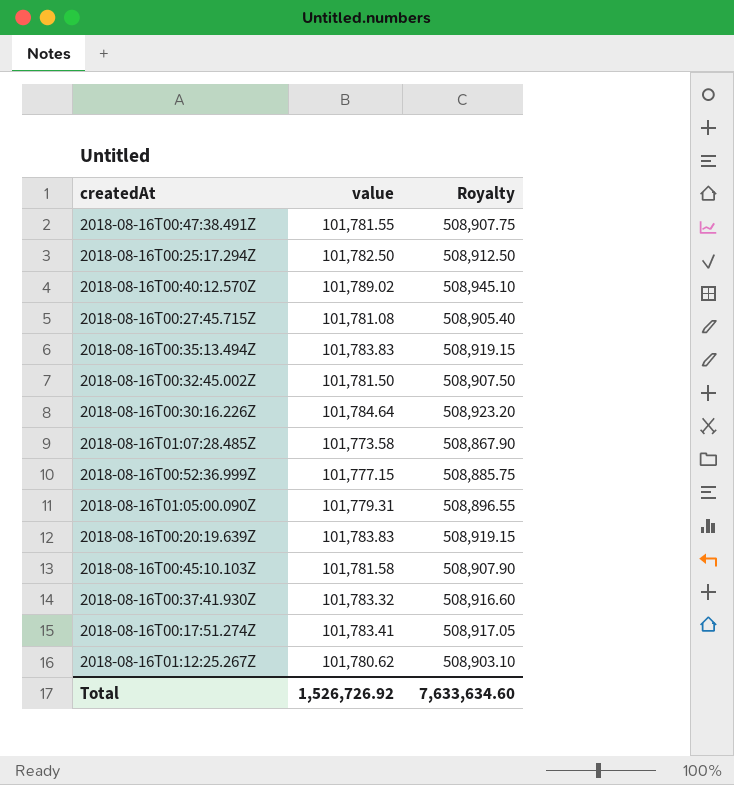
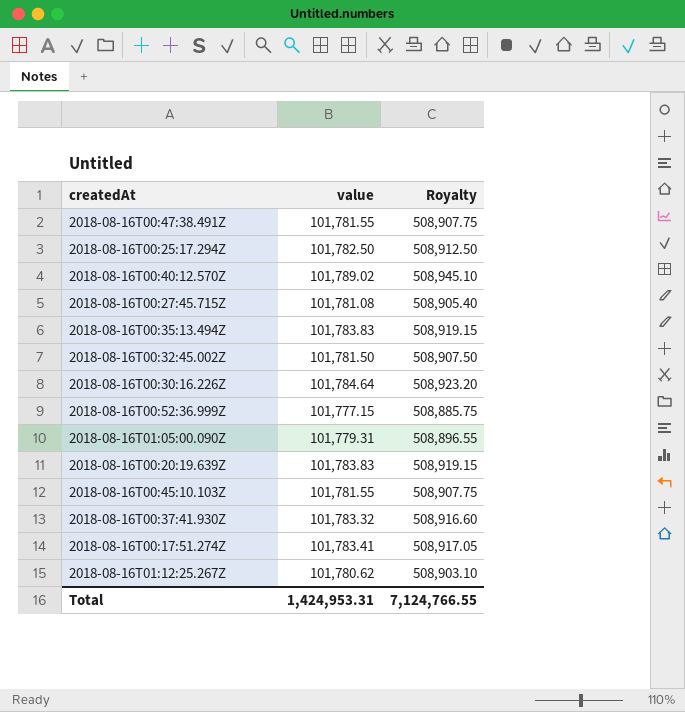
row 2018-08-16T01:07:28.485Z: 101,773.58 | 508,867.90 -> none
2018-08-16T00:45:10.103Z | value: 101,781.58 -> 101,781.55
2018-08-16T00:45:10.103Z | Royalty: 508,907.90 -> 508,907.75
Total | value: 1,526,726.92 -> 1,424,953.31
Total | Royalty: 7,633,634.60 -> 7,124,766.55

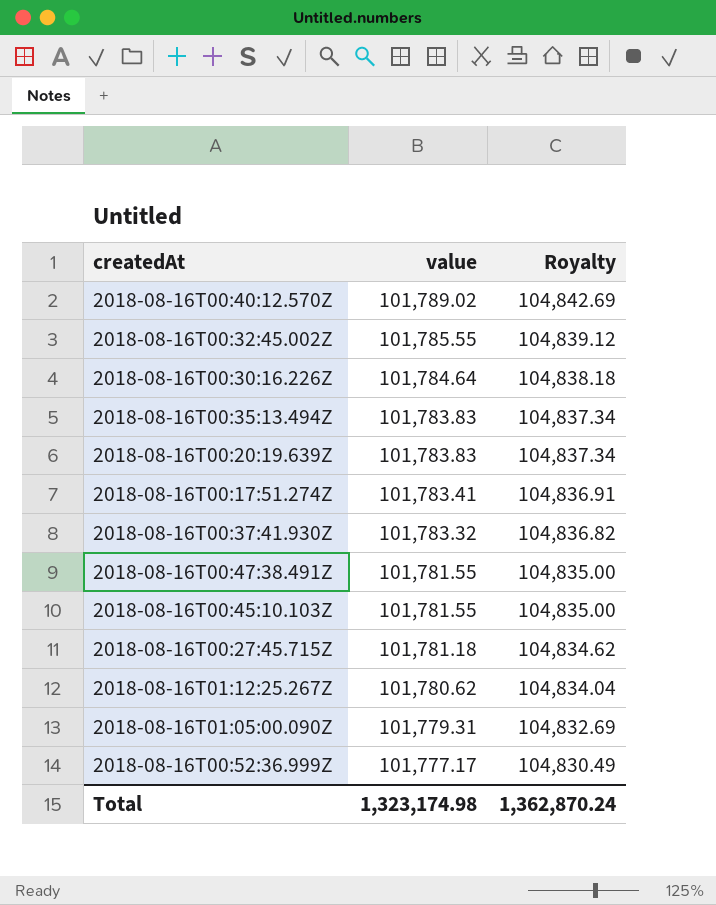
row order: none -> value descending
column Royalty | formula: [value] * 5 -> [value] * 1.03
row 2018-08-16T00:25:17.294Z: 101,782.50 | 508,912.50 -> none
2018-08-16T00:32:45.002Z | value: 101,781.50 -> 101,785.55
2018-08-16T00:27:45.715Z | value: 101,781.08 -> 101,781.18
2018-08-16T00:52:36.999Z | value: 101,777.15 -> 101,777.17
Total | value: 1,424,953.31 -> 1,323,174.98
Total | Royalty: 7,124,766.55 -> 1,362,870.24

